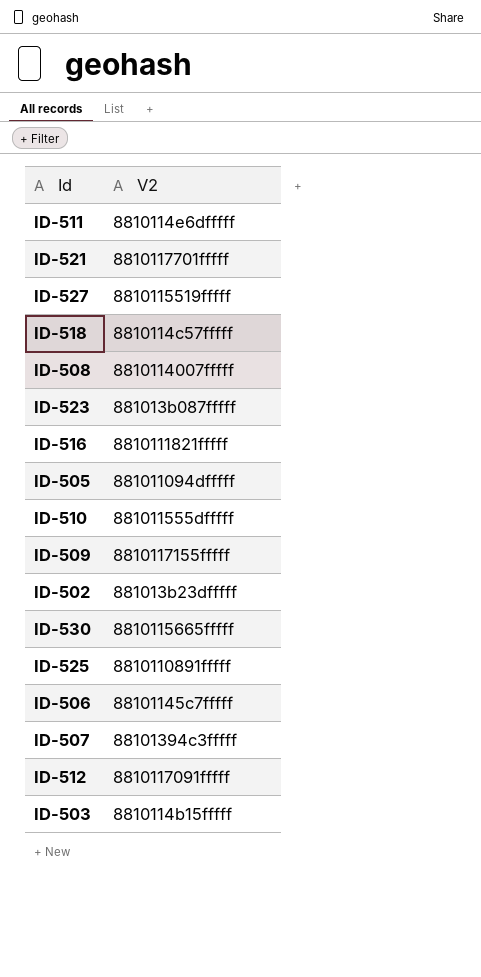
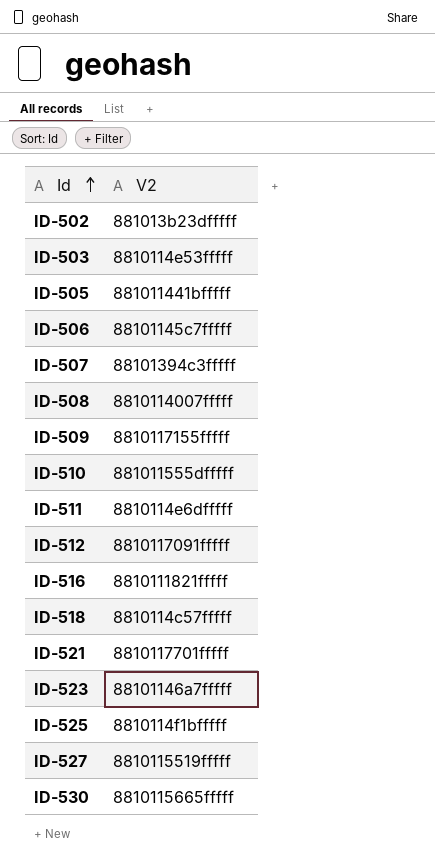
row order: none -> Id ascending
ID-503 | V2: 8810114b15fffff -> 8810114e53fffff
ID-505 | V2: 881011094dfffff -> 881011441bfffff
ID-523 | V2: 881013b087fffff -> 88101146a7fffff
ID-525 | V2: 8810110891fffff -> 8810114f1bfffff

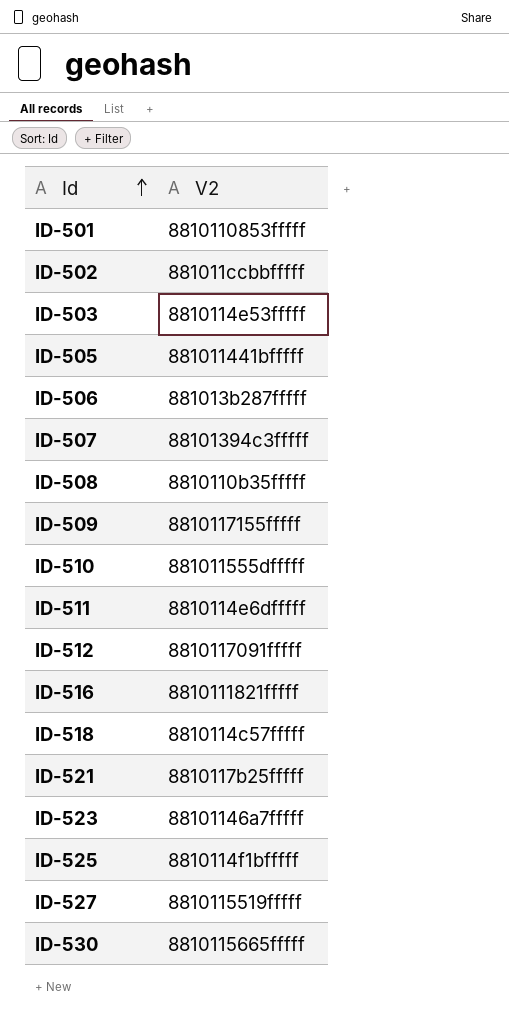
row ID-501: none -> 8810110853fffff
ID-502 | V2: 881013b23dfffff -> 881011ccbbfffff
ID-506 | V2: 88101145c7fffff -> 881013b287fffff
ID-508 | V2: 8810114007fffff -> 8810110b35fffff
ID-521 | V2: 8810117701fffff -> 8810117b25fffff

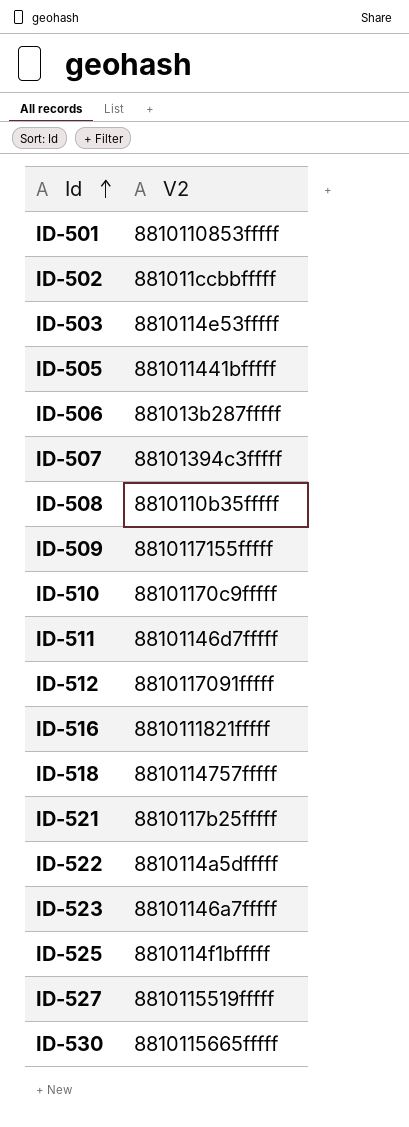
ID-510 | V2: 881011555dfffff -> 88101170c9fffff
ID-511 | V2: 8810114e6dfffff -> 88101146d7fffff
ID-518 | V2: 8810114c57fffff -> 8810114757fffff
row ID-522: none -> 8810114a5dfffff

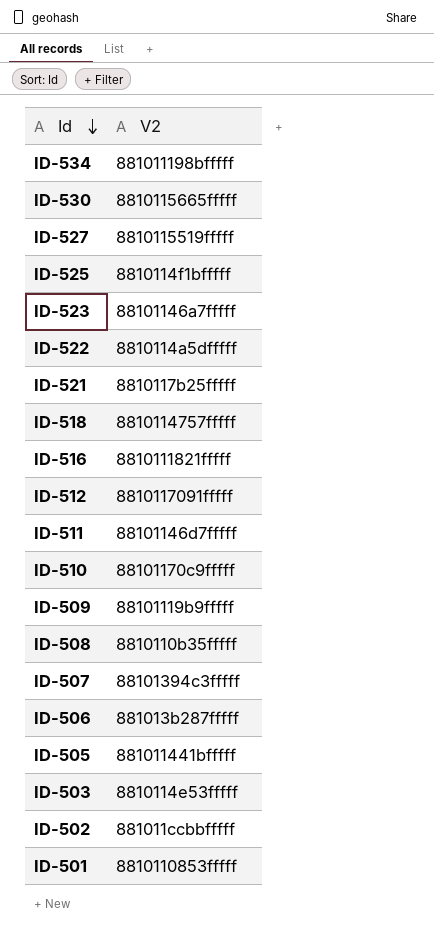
row order: Id ascending -> Id descending
row ID-534: none -> 881011198bfffff
ID-509 | V2: 8810117155fffff -> 88101119b9fffff

